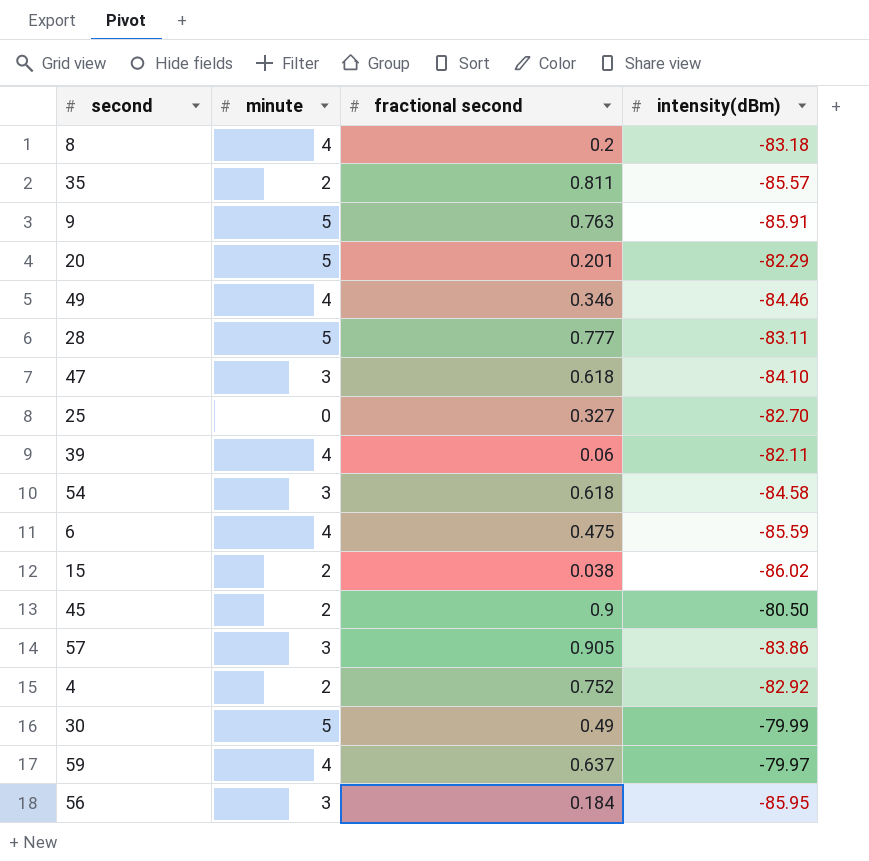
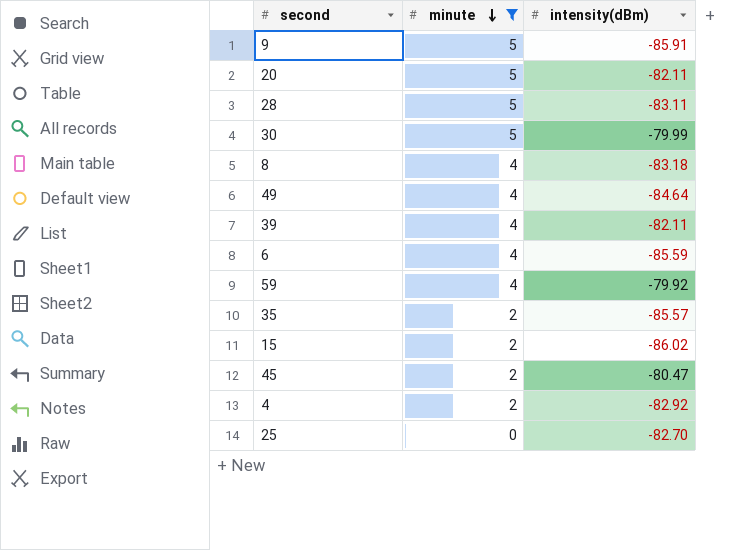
filter: none -> minute != 3
row order: none -> minute descending
column fractional second | position: 3 -> none
20 | intensity(dBm): -82.29 -> -82.11
49 | intensity(dBm): -84.46 -> -84.64
59 | intensity(dBm): -79.97 -> -79.92
45 | intensity(dBm): -80.50 -> -80.47

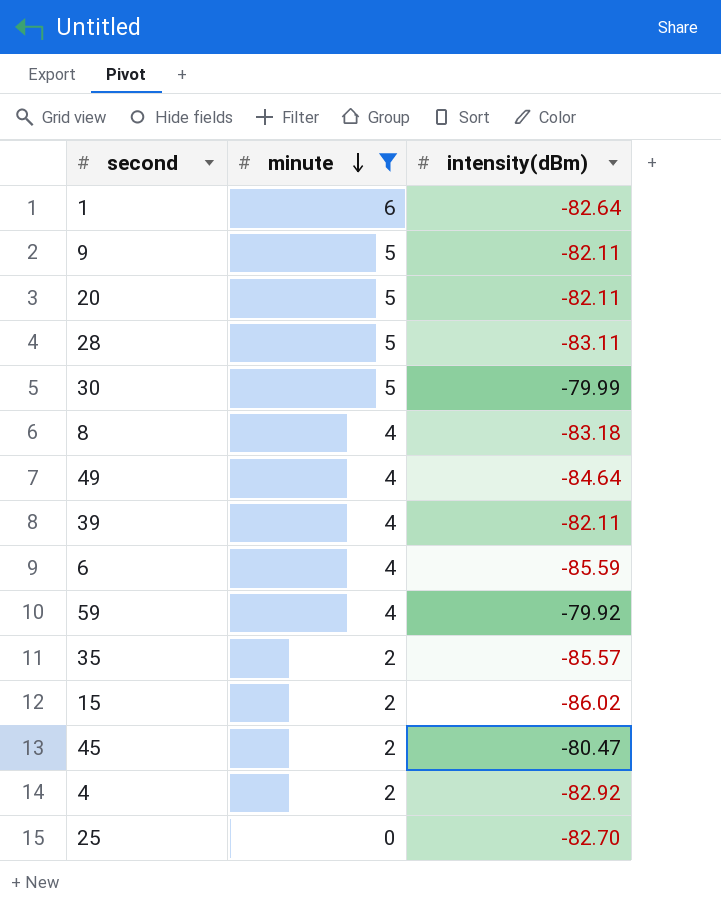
row 1: none -> 6 | -82.64
9 | intensity(dBm): -85.91 -> -82.11

